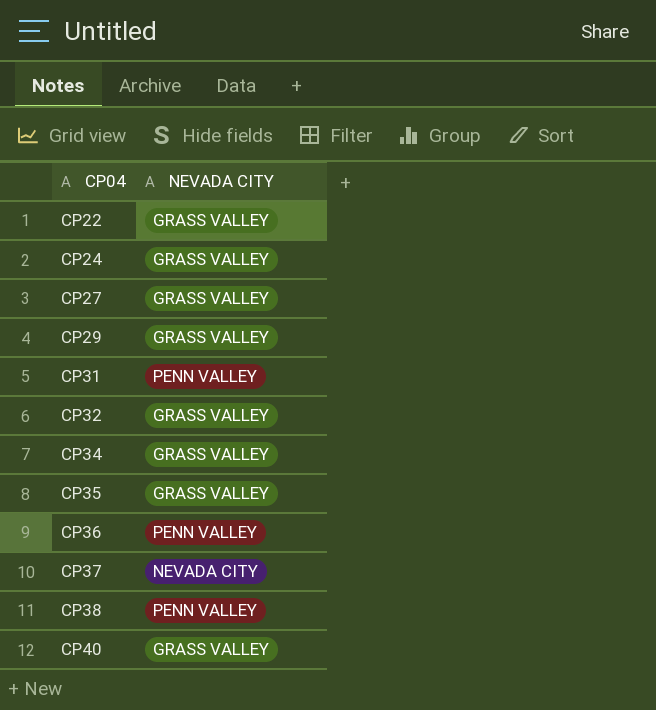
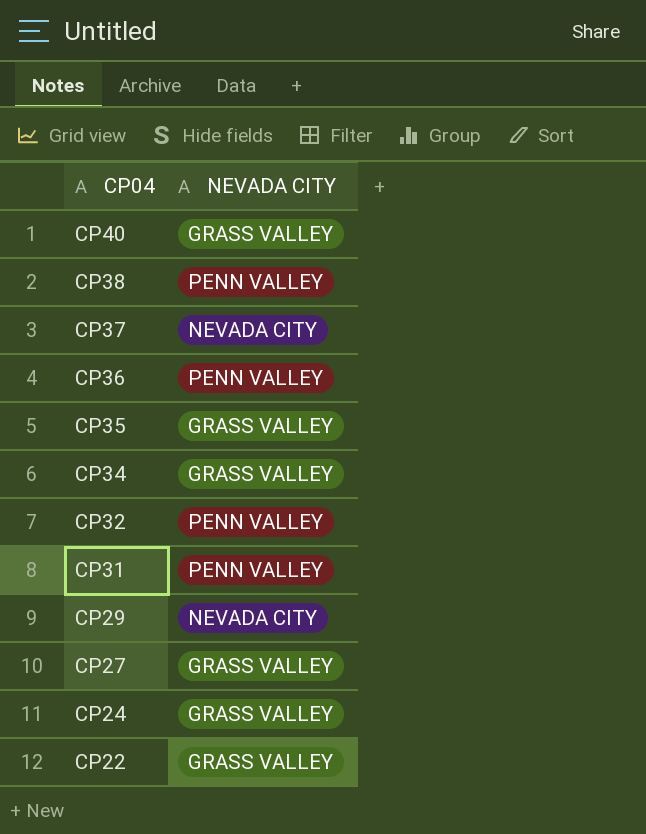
row order: CP04 ascending -> CP04 descending
CP32 | NEVADA CITY: GRASS VALLEY -> PENN VALLEY
CP29 | NEVADA CITY: GRASS VALLEY -> NEVADA CITY

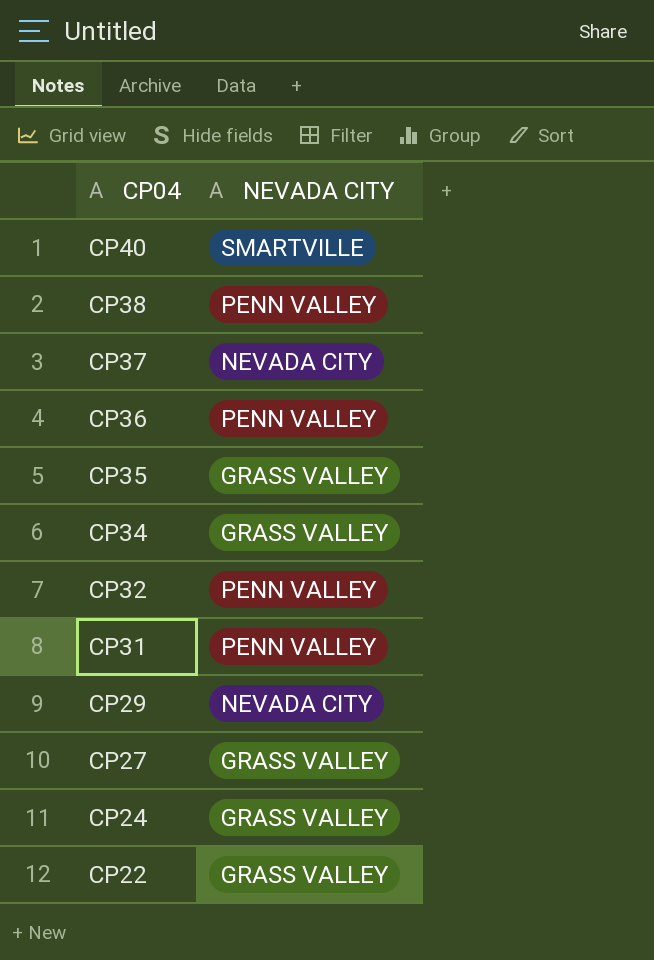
CP40 | NEVADA CITY: GRASS VALLEY -> SMARTVILLE

